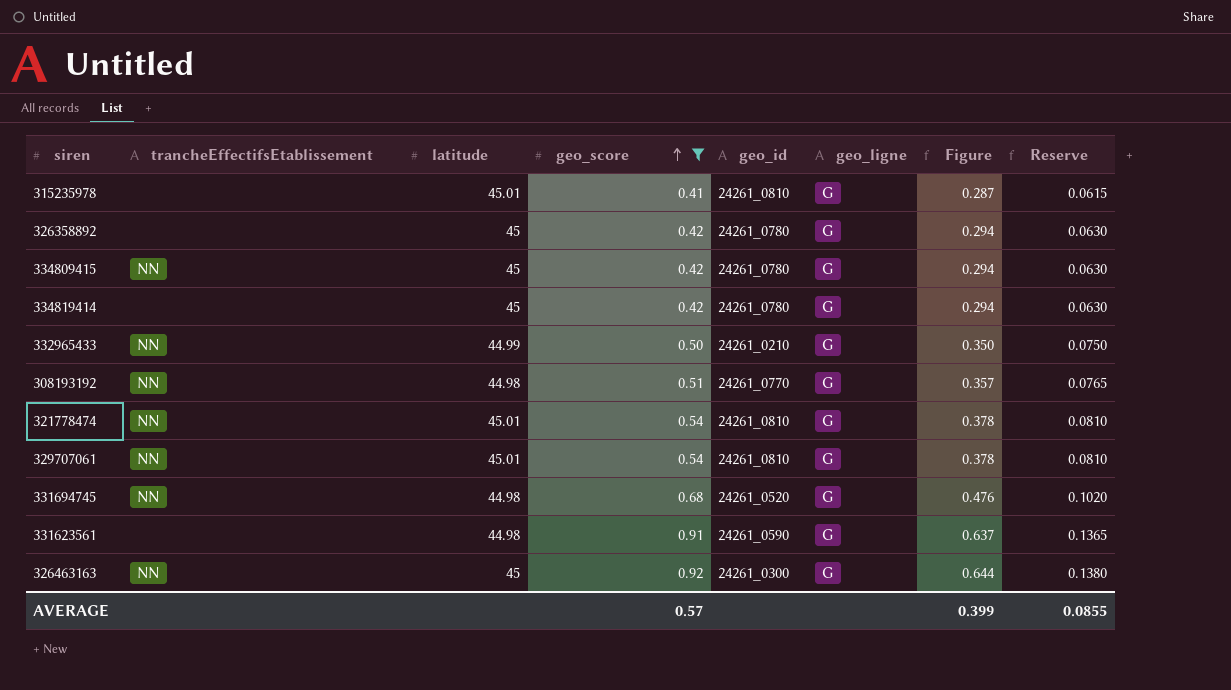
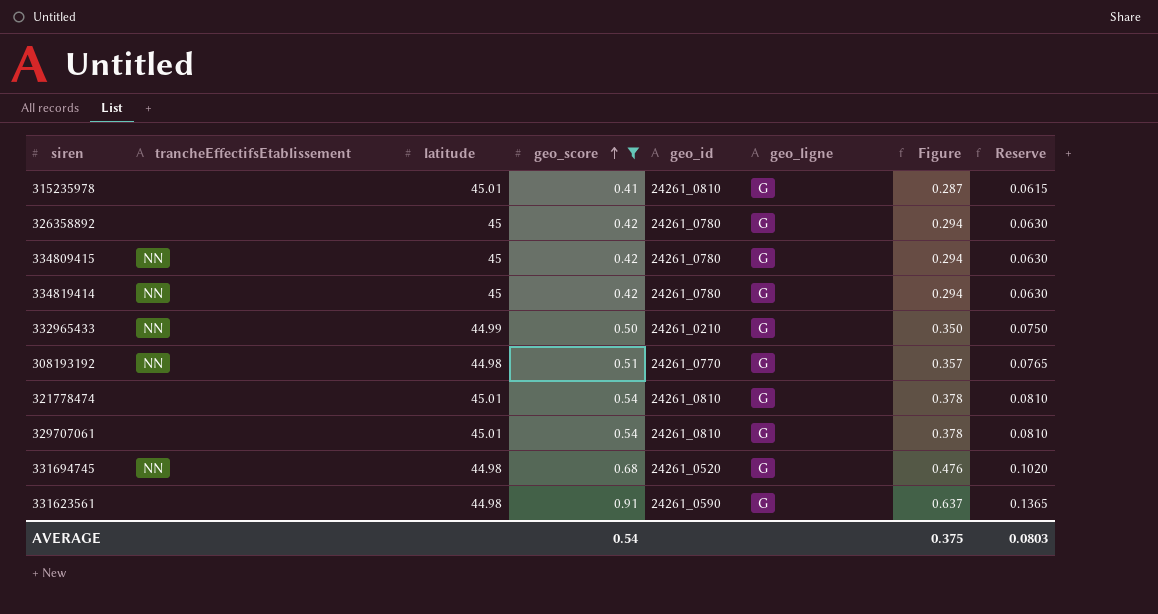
row 326463163: NN | 45 | 0.92 | 24261_0300 | G | 0.644 | 0.1380 -> none
334819414 | trancheEffectifsEtablissement: none -> NN
321778474 | trancheEffectifsEtablissement: NN -> none
329707061 | trancheEffectifsEtablissement: NN -> none
AVERAGE | geo_score: 0.57 -> 0.54
AVERAGE | Figure: 0.399 -> 0.375
AVERAGE | Reserve: 0.0855 -> 0.0803

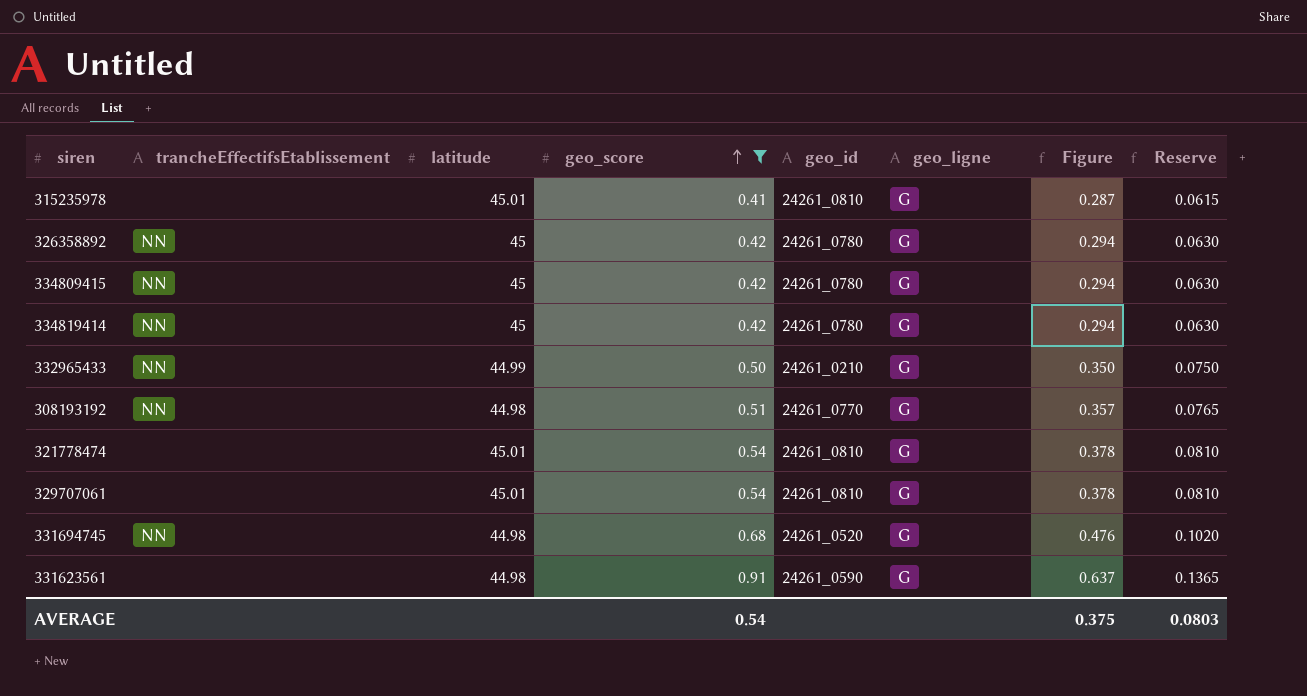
326358892 | trancheEffectifsEtablissement: none -> NN

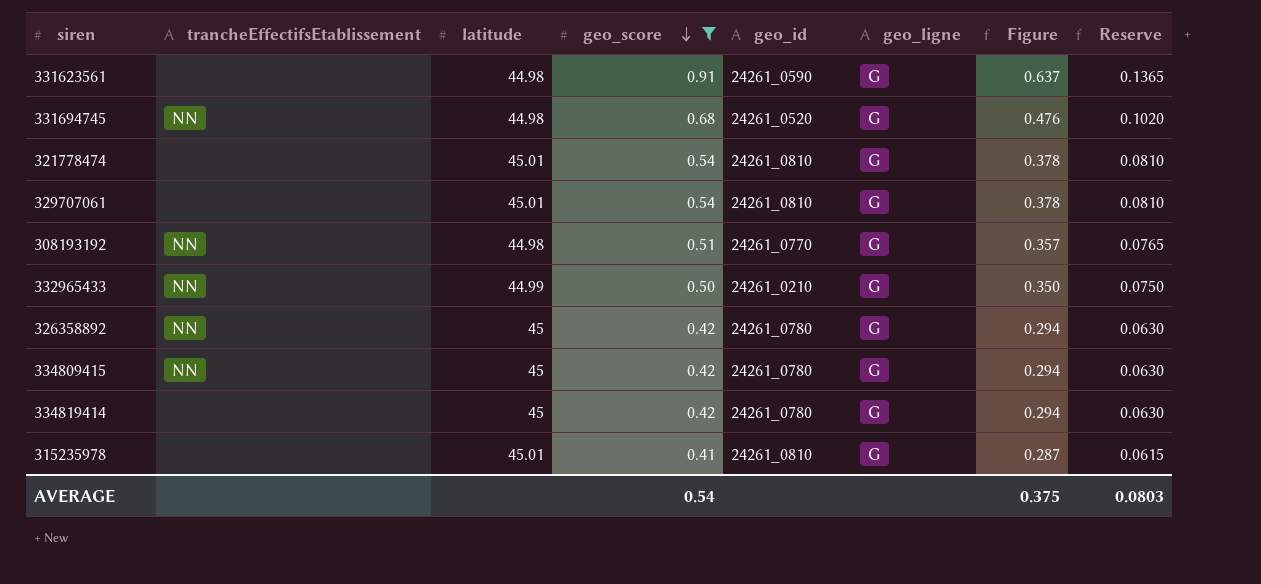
row order: geo_score ascending -> geo_score descending
334819414 | trancheEffectifsEtablissement: NN -> none

